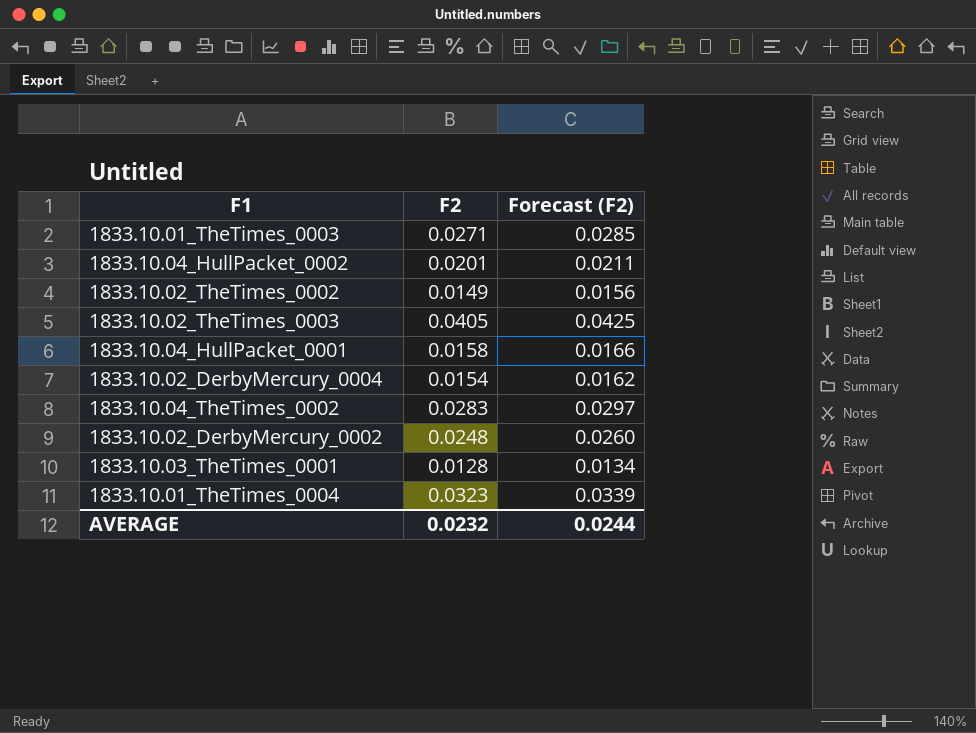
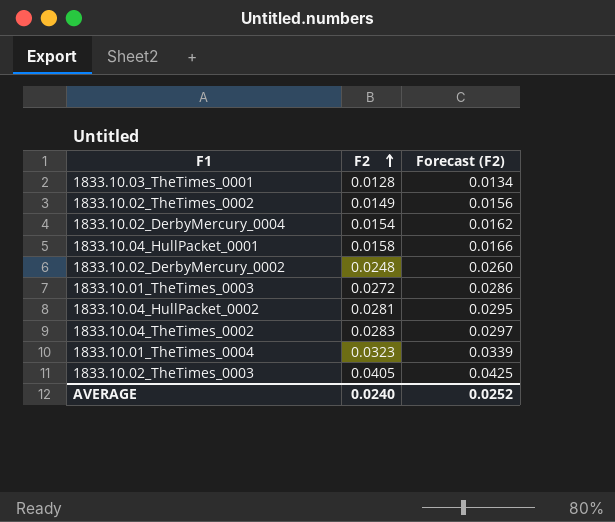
row order: none -> F2 ascending
1833.10.01_TheTimes_0003 | F2: 0.0271 -> 0.0272
1833.10.01_TheTimes_0003 | Forecast (F2): 0.0285 -> 0.0286
1833.10.04_HullPacket_0002 | F2: 0.0201 -> 0.0281
1833.10.04_HullPacket_0002 | Forecast (F2): 0.0211 -> 0.0295
AVERAGE | F2: 0.0232 -> 0.0240
AVERAGE | Forecast (F2): 0.0244 -> 0.0252

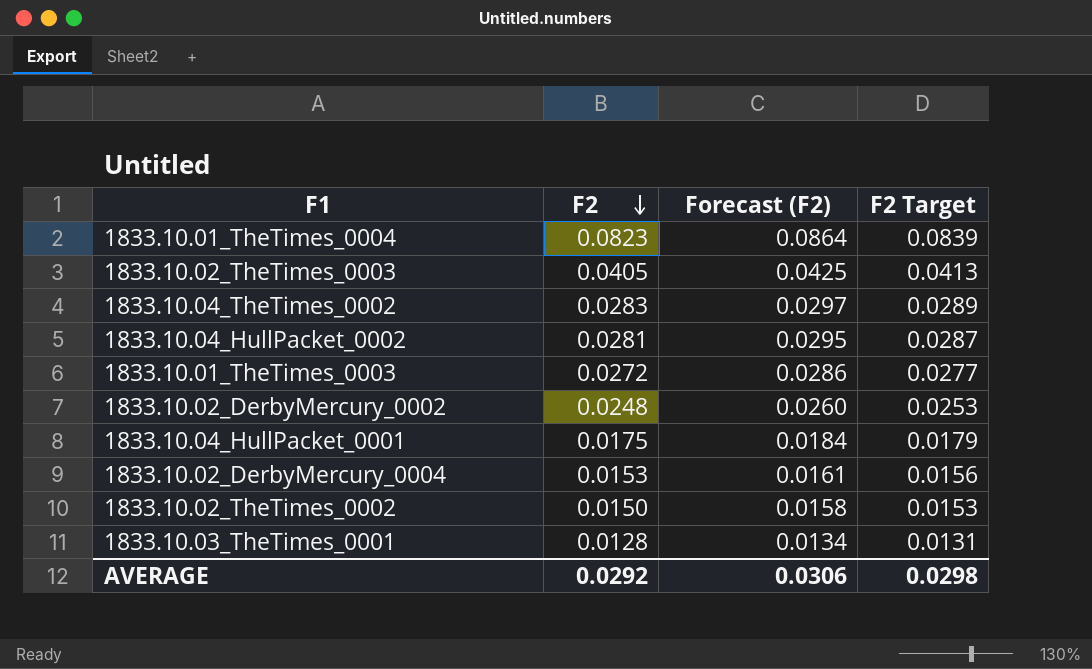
row order: F2 ascending -> F2 descending
column F2 Target | formula: none -> [F2] * 1.02
1833.10.01_TheTimes_0004 | F2: 0.0323 -> 0.0823
1833.10.01_TheTimes_0004 | Forecast (F2): 0.0339 -> 0.0864
1833.10.04_HullPacket_0001 | F2: 0.0158 -> 0.0175
1833.10.04_HullPacket_0001 | Forecast (F2): 0.0166 -> 0.0184
1833.10.02_DerbyMercury_0004 | F2: 0.0154 -> 0.0153
1833.10.02_DerbyMercury_0004 | Forecast (F2): 0.0162 -> 0.0161
1833.10.02_TheTimes_0002 | F2: 0.0149 -> 0.0150
1833.10.02_TheTimes_0002 | Forecast (F2): 0.0156 -> 0.0158
AVERAGE | F2: 0.0240 -> 0.0292
AVERAGE | Forecast (F2): 0.0252 -> 0.0306

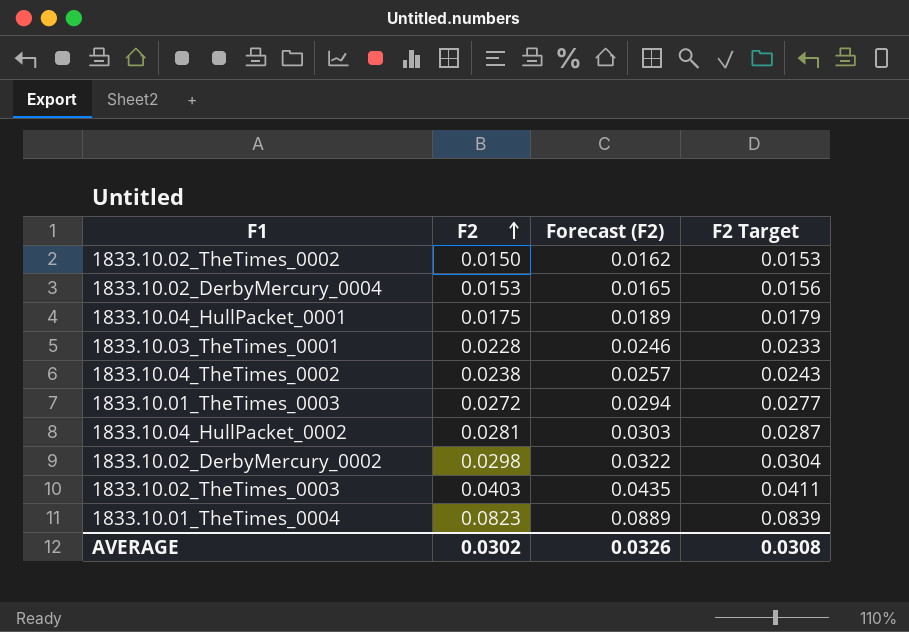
row order: F2 descending -> F2 ascending
column Forecast (F2) | formula: [F2] * 1.05 -> [F2] * 1.08
1833.10.03_TheTimes_0001 | F2: 0.0128 -> 0.0228
1833.10.03_TheTimes_0001 | F2 Target: 0.0131 -> 0.0233
1833.10.04_TheTimes_0002 | F2: 0.0283 -> 0.0238
1833.10.04_TheTimes_0002 | F2 Target: 0.0289 -> 0.0243
1833.10.02_DerbyMercury_0002 | F2: 0.0248 -> 0.0298
1833.10.02_DerbyMercury_0002 | F2 Target: 0.0253 -> 0.0304
1833.10.02_TheTimes_0003 | F2: 0.0405 -> 0.0403
1833.10.02_TheTimes_0003 | F2 Target: 0.0413 -> 0.0411
AVERAGE | F2: 0.0292 -> 0.0302
AVERAGE | Forecast (F2): 0.0306 -> 0.0326
AVERAGE | F2 Target: 0.0298 -> 0.0308

